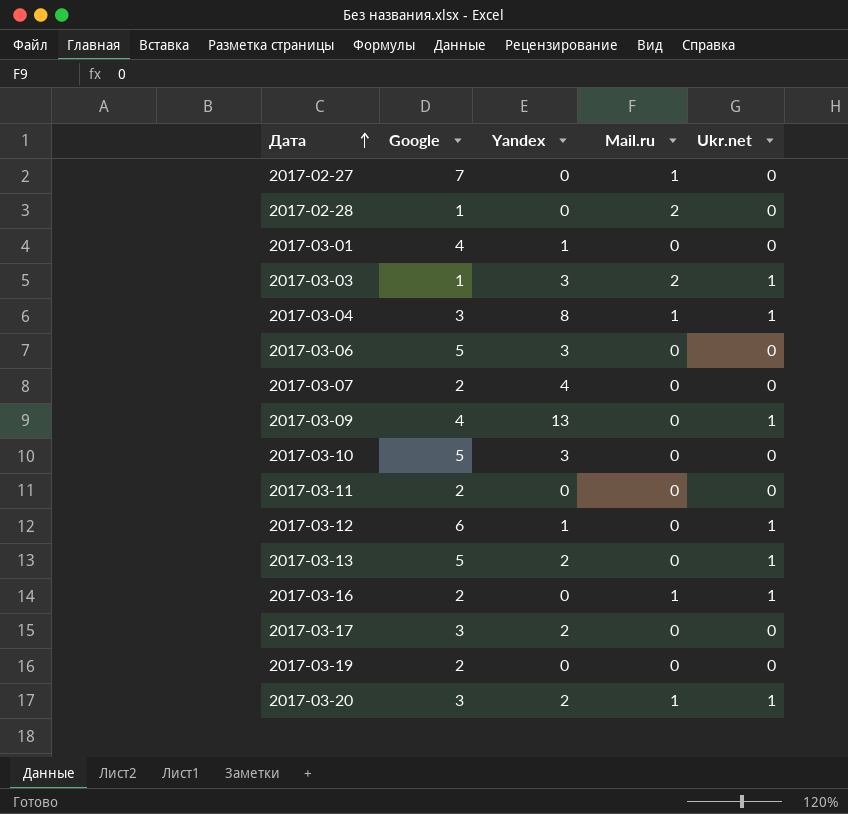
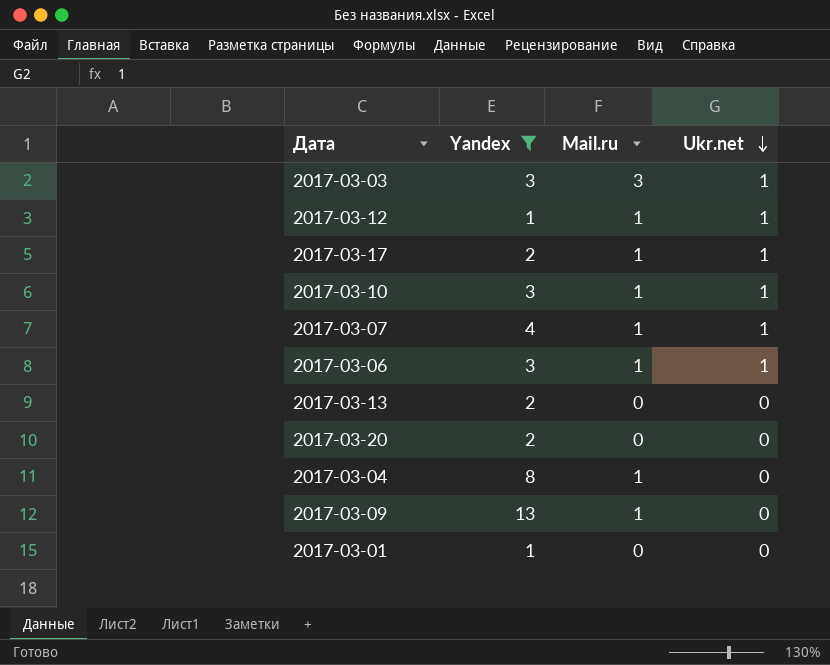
filter: none -> Yandex != 0
row order: Дата ascending -> Ukr.net descending
column Google | position: 2 -> none
2017-03-03 | Mail.ru: 2 -> 3
2017-03-12 | Mail.ru: 0 -> 1
2017-03-17 | Mail.ru: 0 -> 1
2017-03-17 | Ukr.net: 0 -> 1
2017-03-10 | Mail.ru: 0 -> 1
2017-03-10 | Ukr.net: 0 -> 1
2017-03-07 | Mail.ru: 0 -> 1
2017-03-07 | Ukr.net: 0 -> 1
2017-03-06 | Mail.ru: 0 -> 1
2017-03-06 | Ukr.net: 0 -> 1
2017-03-13 | Ukr.net: 1 -> 0
2017-03-20 | Mail.ru: 1 -> 0
2017-03-20 | Ukr.net: 1 -> 0
2017-03-04 | Ukr.net: 1 -> 0
2017-03-09 | Mail.ru: 0 -> 1
2017-03-09 | Ukr.net: 1 -> 0

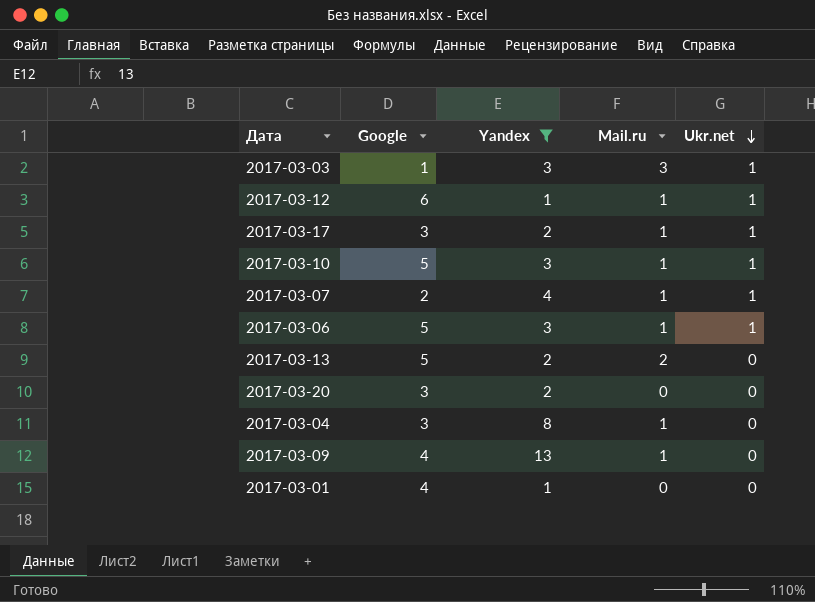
column Google | position: none -> 2
2017-03-13 | Mail.ru: 0 -> 2

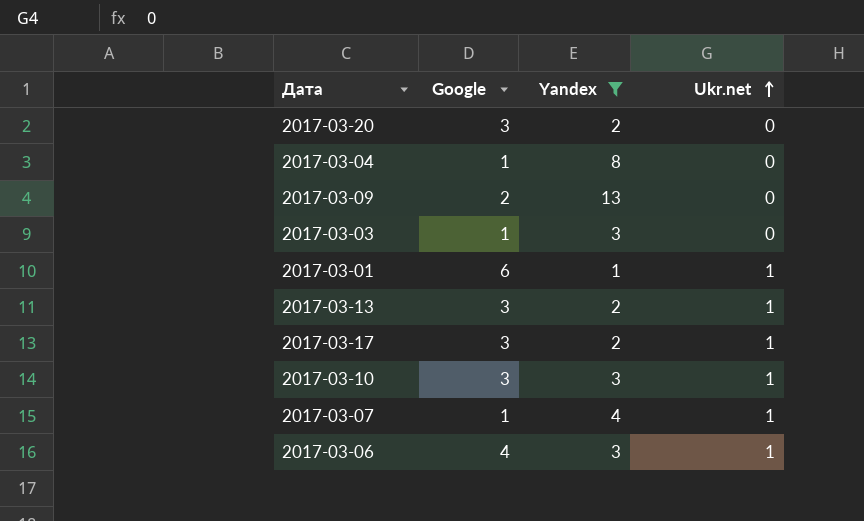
row order: Ukr.net descending -> Ukr.net ascending
column Mail.ru | position: 4 -> none
row 2017-03-12: 6 | 1 | 1 | 1 -> none
2017-03-04 | Google: 3 -> 1
2017-03-09 | Google: 4 -> 2
2017-03-03 | Ukr.net: 1 -> 0
2017-03-01 | Google: 4 -> 6
2017-03-01 | Ukr.net: 0 -> 1
2017-03-13 | Google: 5 -> 3
2017-03-13 | Ukr.net: 0 -> 1
2017-03-10 | Google: 5 -> 3
2017-03-07 | Google: 2 -> 1
2017-03-06 | Google: 5 -> 4

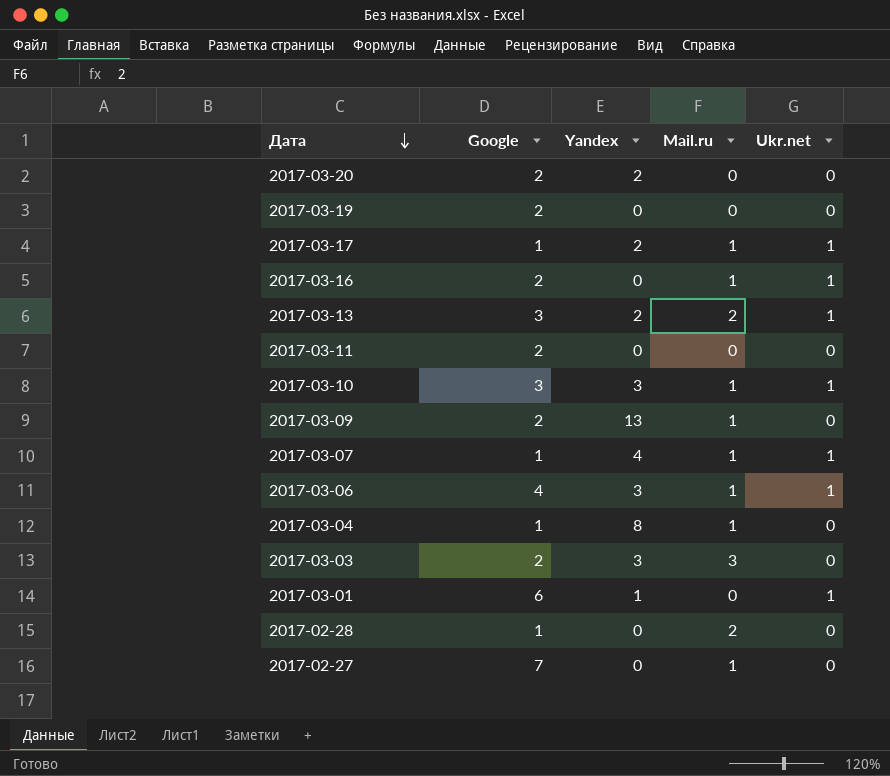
filter: Yandex != 0 -> none
row order: Ukr.net ascending -> Дата descending
column Mail.ru | position: none -> 4
2017-03-20 | Google: 3 -> 2
2017-03-17 | Google: 3 -> 1
2017-03-03 | Google: 1 -> 2

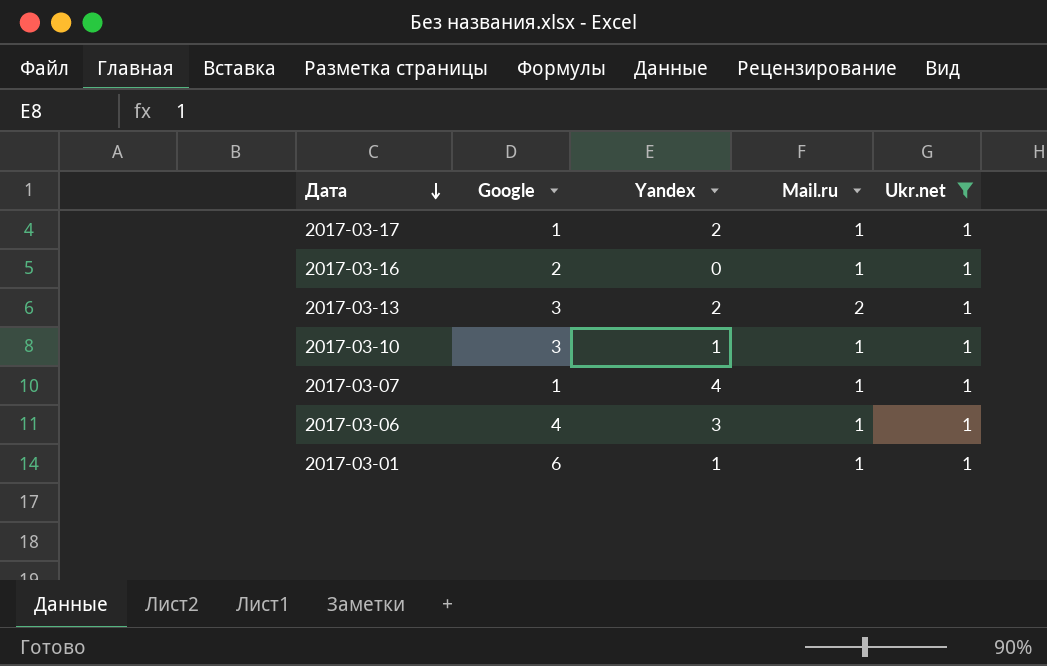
filter: none -> Ukr.net = 1
2017-03-10 | Yandex: 3 -> 1
2017-03-01 | Mail.ru: 0 -> 1

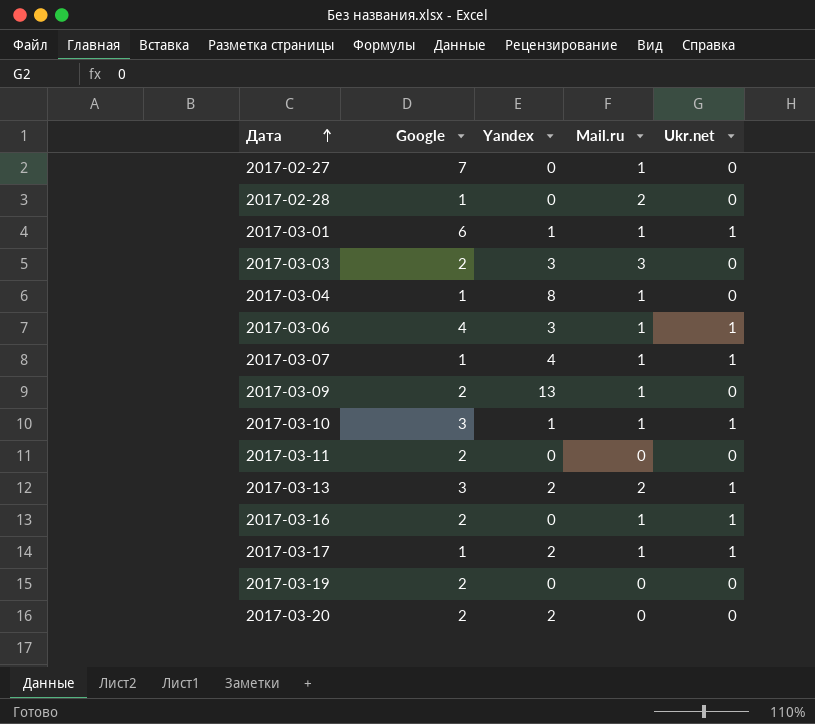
filter: Ukr.net = 1 -> none
row order: Дата descending -> Дата ascending

